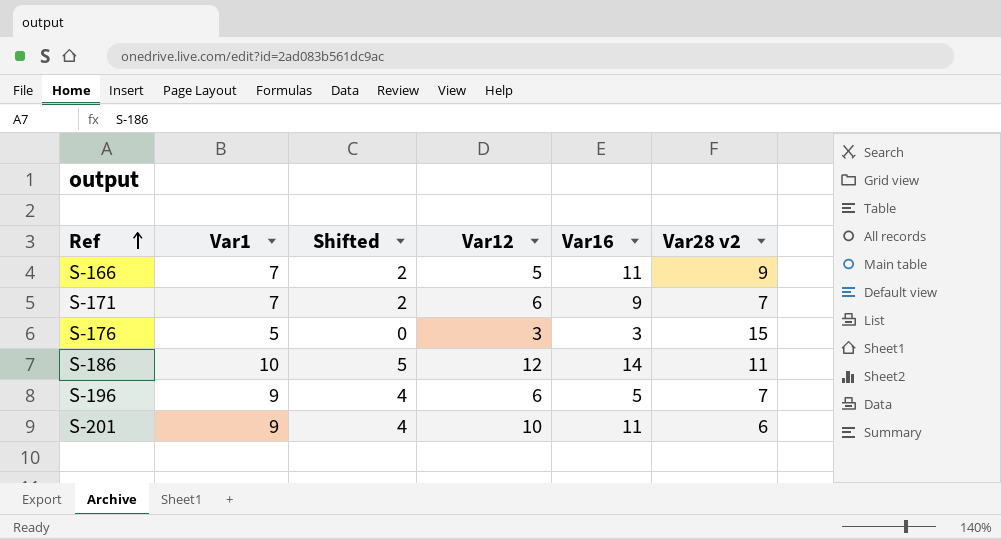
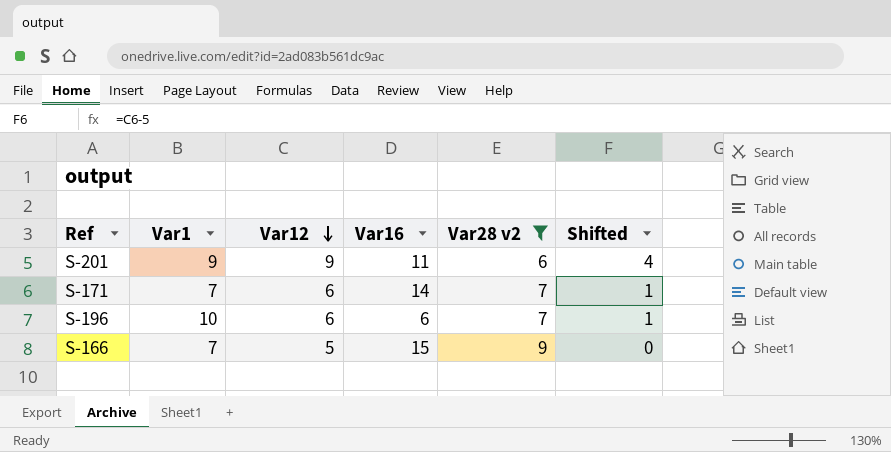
filter: none -> Var28 v2 <= 9
row order: Ref ascending -> Var12 descending
column Shifted | formula: [Var1] - 5 -> [Var12] - 5
column Shifted | position: 3 -> 6
S-201 | Var12: 10 -> 9
S-171 | Var16: 9 -> 14
S-196 | Var1: 9 -> 10
S-196 | Var16: 5 -> 6
S-166 | Var16: 11 -> 15

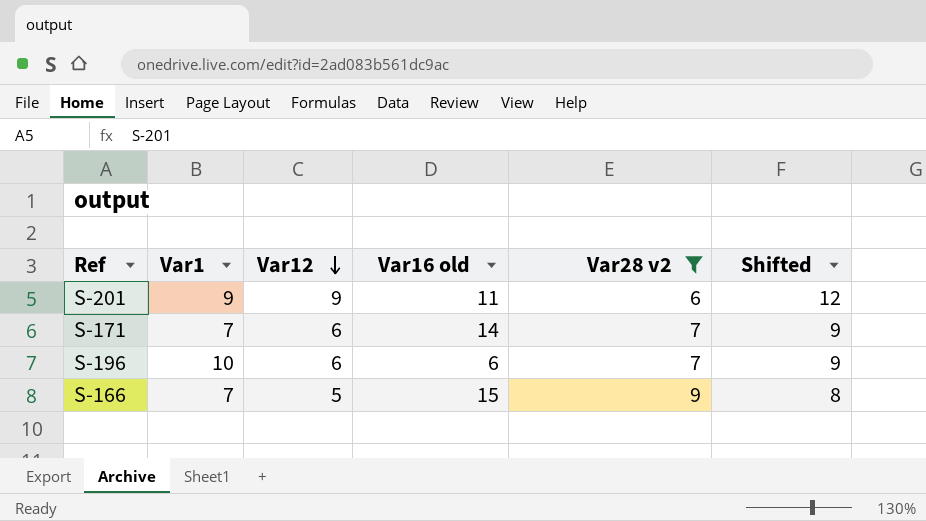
column name: Var16 -> Var16 old
column Shifted | formula: [Var12] - 5 -> [Var12] + 3

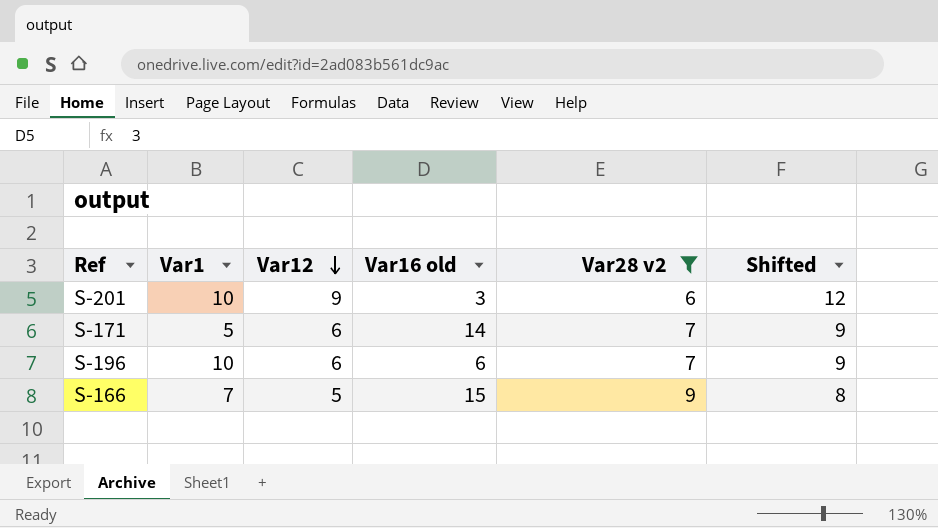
S-201 | Var1: 9 -> 10
S-201 | Var16 old: 11 -> 3
S-171 | Var1: 7 -> 5

